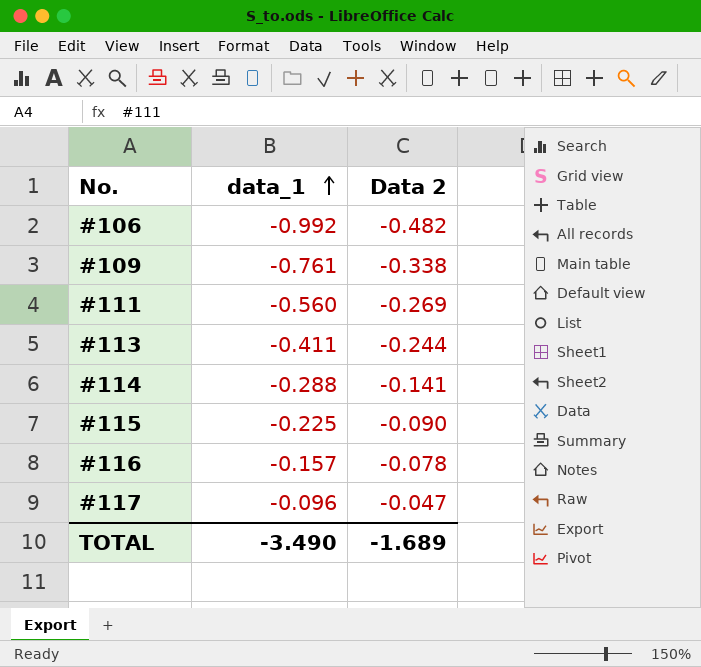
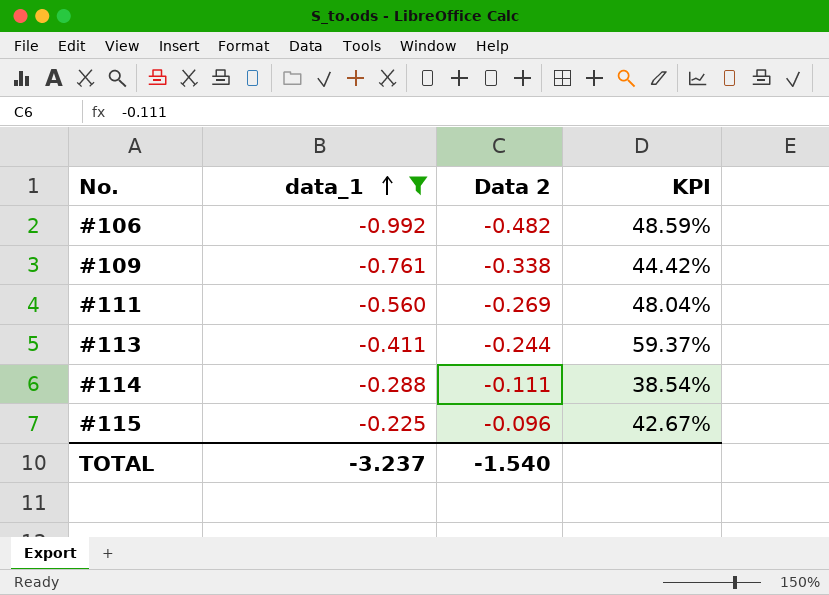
filter: none -> data_1 <= -0.225
column KPI | formula: none -> [Data 2] / [data_1]
#114 | Data 2: -0.141 -> -0.111
#115 | Data 2: -0.090 -> -0.096
TOTAL | data_1: -3.490 -> -3.237
TOTAL | Data 2: -1.689 -> -1.540

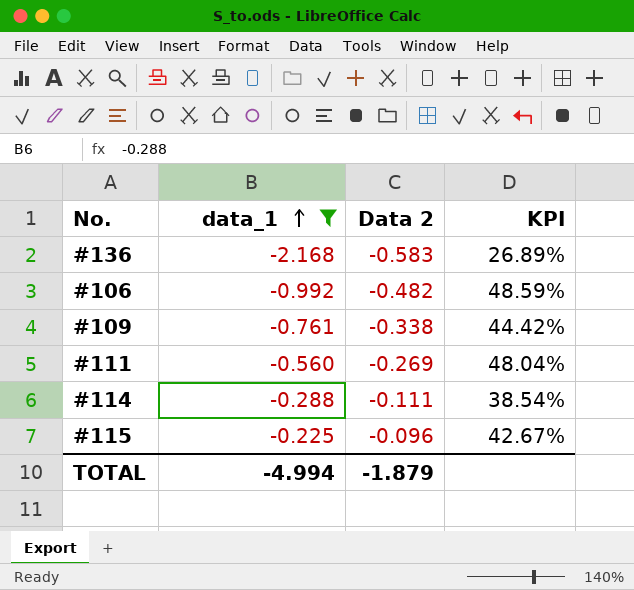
row #113: -0.411 | -0.244 | 59.37% -> none
row #136: none -> -2.168 | -0.583 | 26.89%
TOTAL | data_1: -3.237 -> -4.994
TOTAL | Data 2: -1.540 -> -1.879

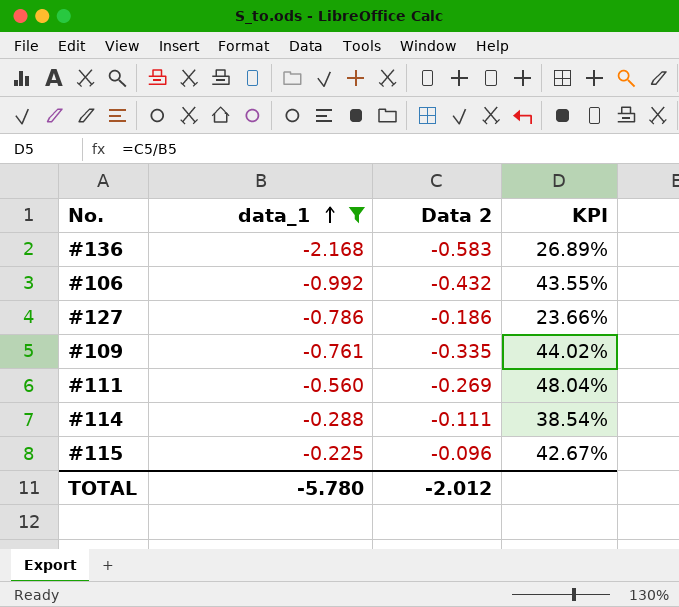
#106 | Data 2: -0.482 -> -0.432
#106 | KPI: 48.59% -> 43.55%
row #127: none -> -0.786 | -0.186 | 23.66%
#109 | Data 2: -0.338 -> -0.335
#109 | KPI: 44.42% -> 44.02%
TOTAL | data_1: -4.994 -> -5.780
TOTAL | Data 2: -1.879 -> -2.012

